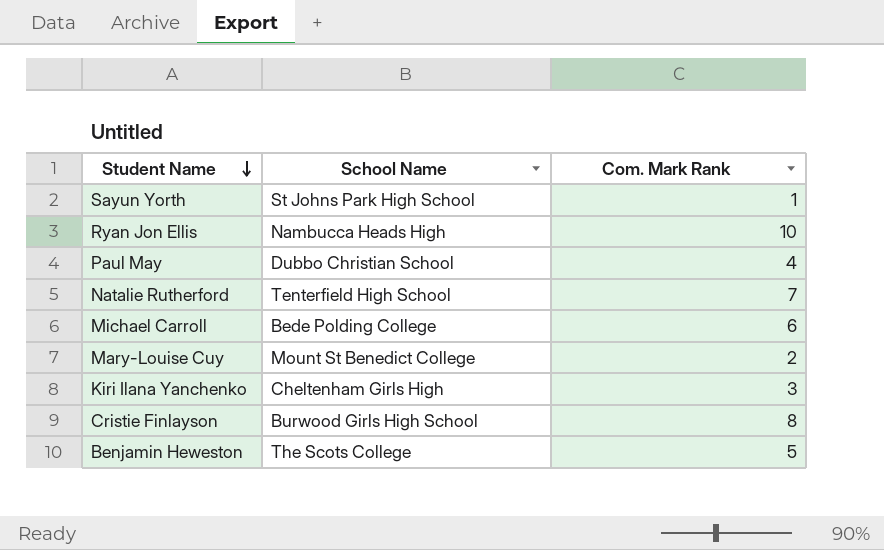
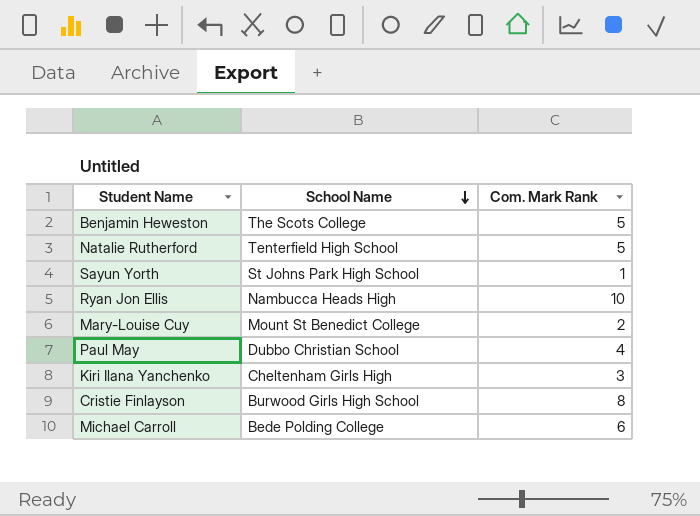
row order: Student Name descending -> School Name descending
Natalie Rutherford | Com. Mark Rank: 7 -> 5

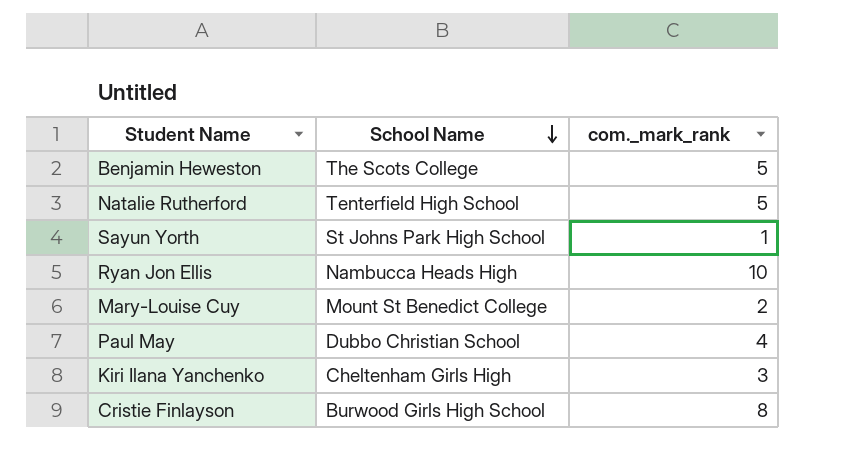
column name: Com. Mark Rank -> com._mark_rank
row Michael Carroll: Bede Polding College | 6 -> none

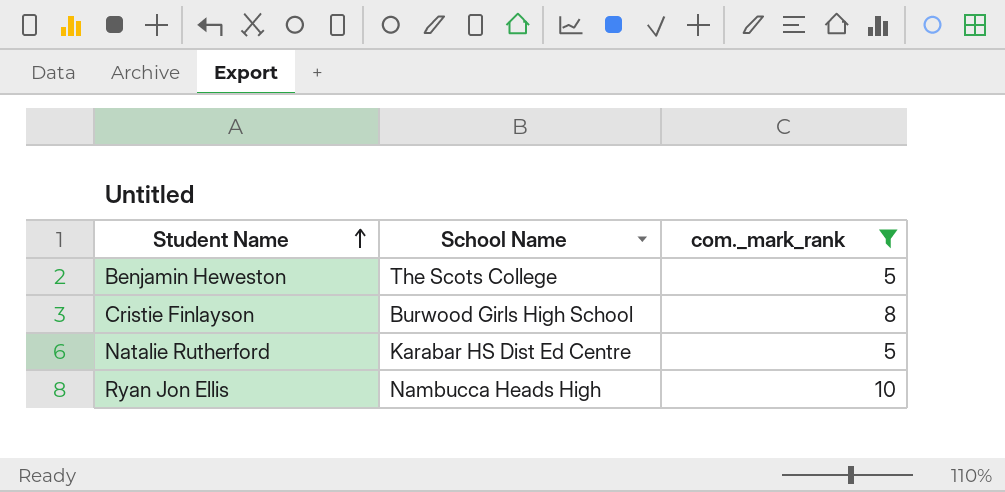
filter: none -> com._mark_rank >= 5
row order: School Name descending -> Student Name ascending
Natalie Rutherford | School Name: Tenterfield High School -> Karabar HS Dist Ed Centre

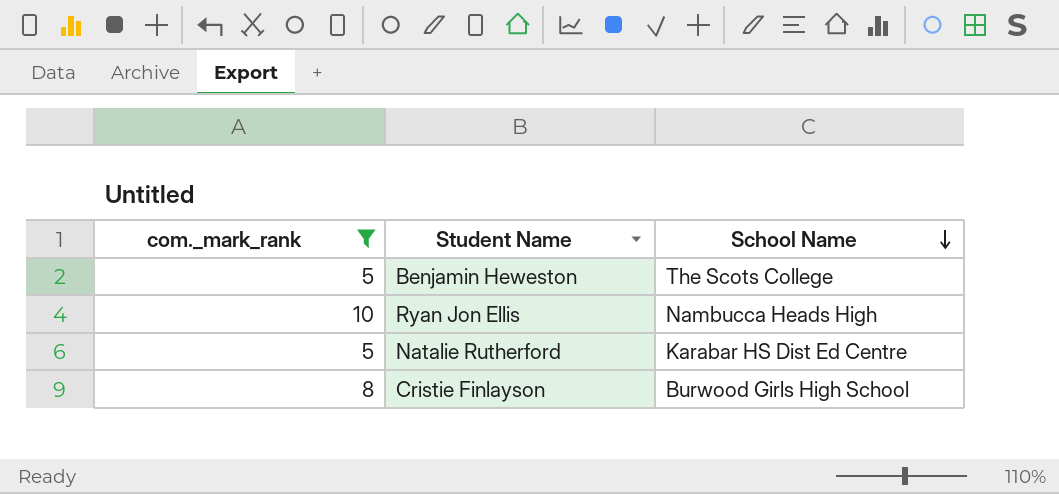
row order: Student Name ascending -> School Name descending
column com._mark_rank | position: 3 -> 1

